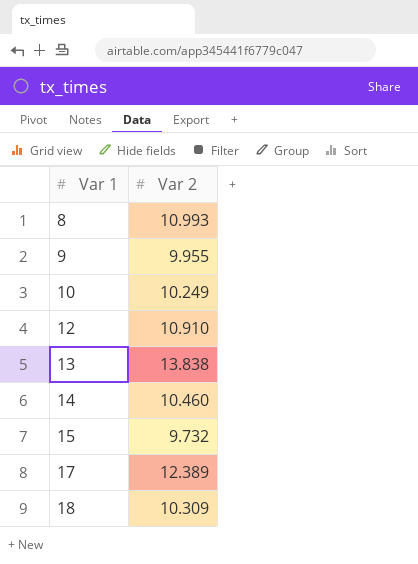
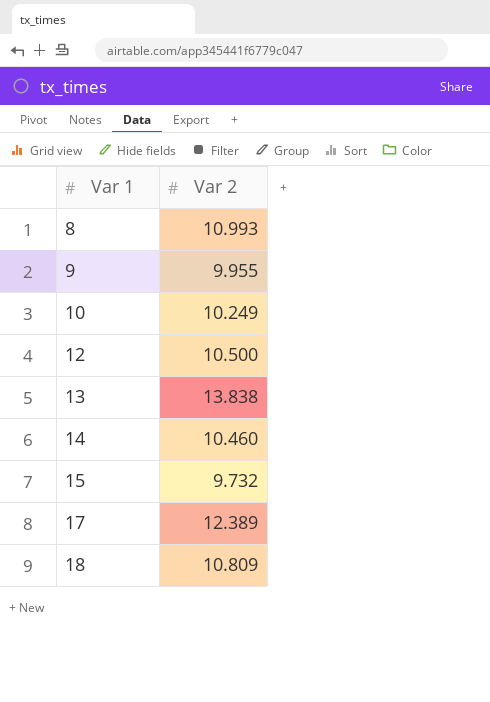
12 | Var 2: 10.910 -> 10.500
18 | Var 2: 10.309 -> 10.809

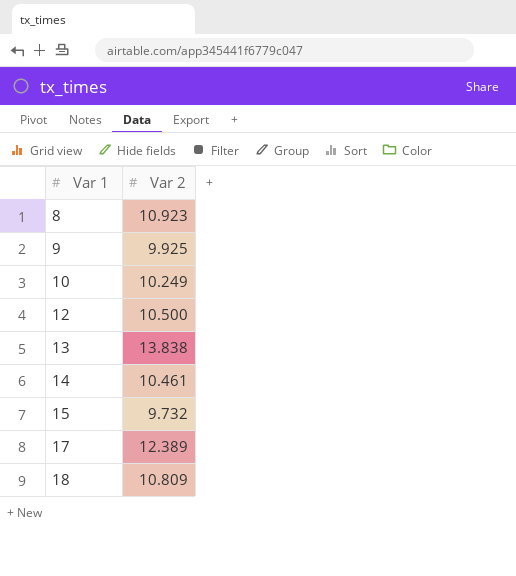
8 | Var 2: 10.993 -> 10.923
9 | Var 2: 9.955 -> 9.925
14 | Var 2: 10.460 -> 10.461

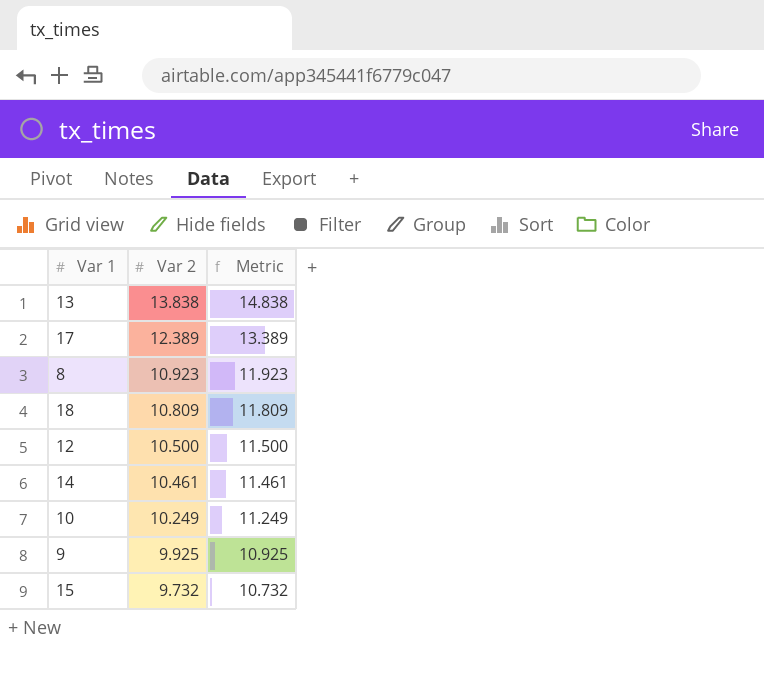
row order: Var 1 ascending -> Var 2 descending
column Metric | formula: none -> [Var 2] + 1

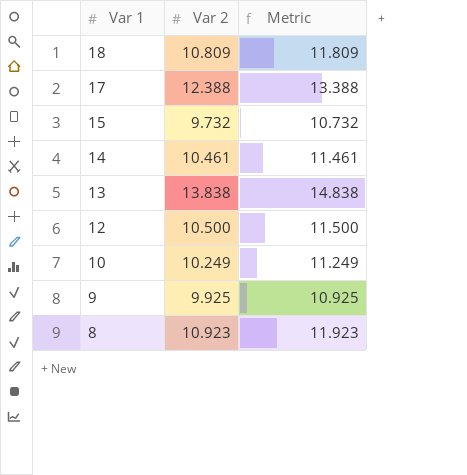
row order: Var 2 descending -> Var 1 descending
17 | Var 2: 12.389 -> 12.388
17 | Metric: 13.389 -> 13.388

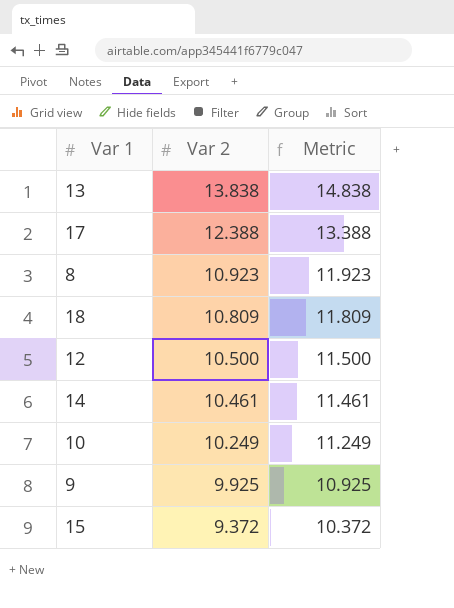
row order: Var 1 descending -> Var 2 descending
15 | Var 2: 9.732 -> 9.372
15 | Metric: 10.732 -> 10.372

